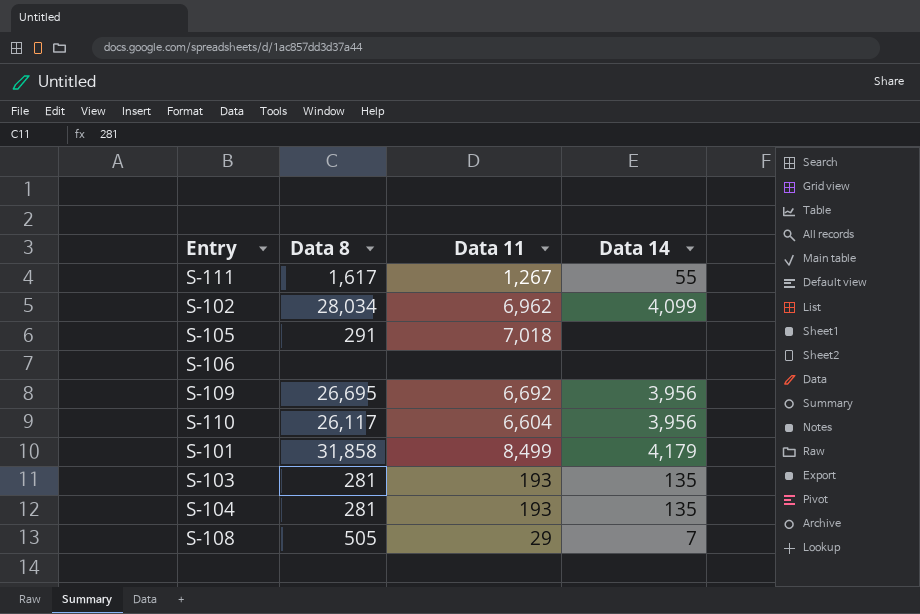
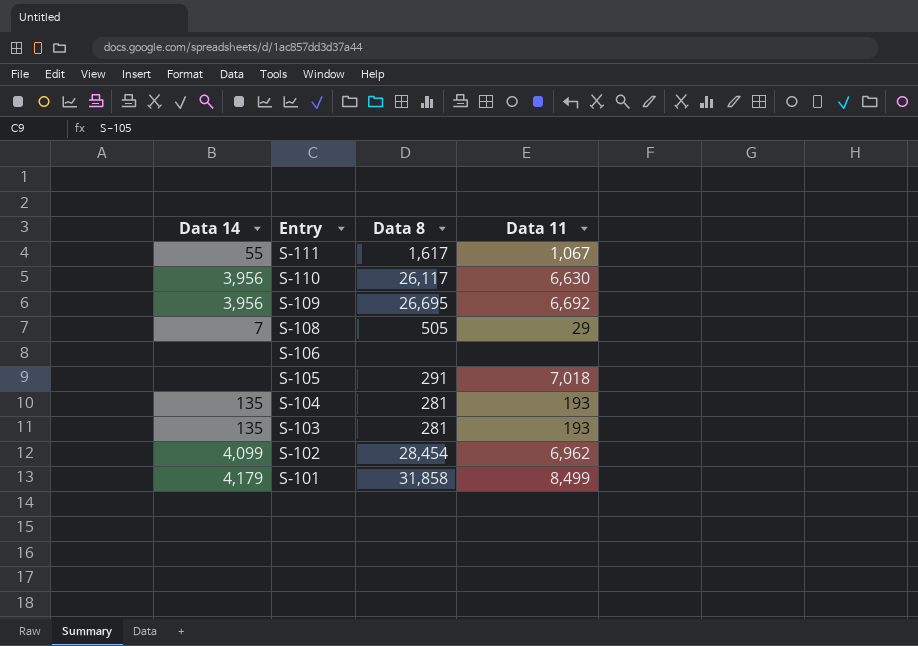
row order: none -> Entry descending
column Data 14 | position: 4 -> 1
S-111 | Data 11: 1,267 -> 1,067
S-110 | Data 11: 6,604 -> 6,630
S-102 | Data 8: 28,034 -> 28,454

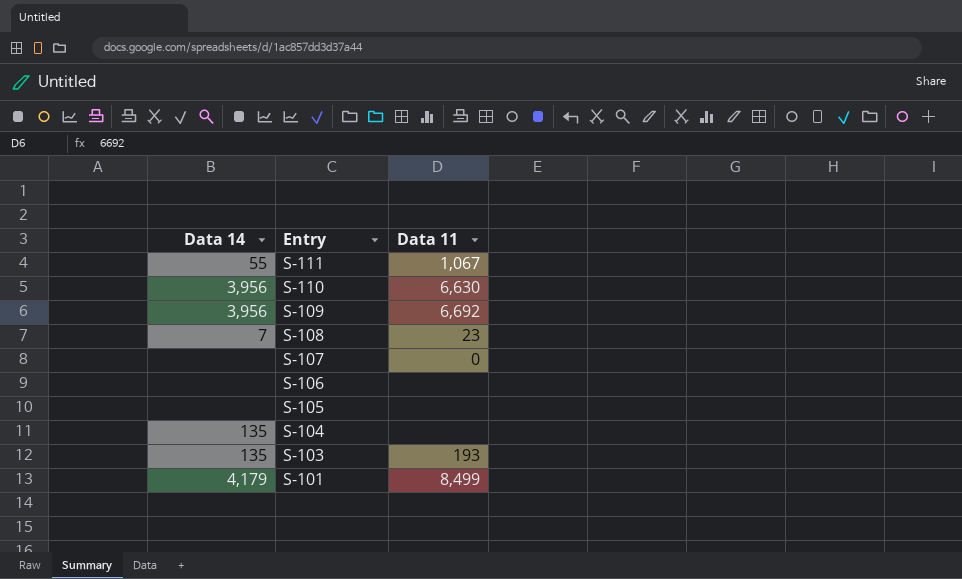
column Data 8 | position: 3 -> none
row S-102: 4,099 | 28,454 | 6,962 -> none
S-108 | Data 11: 29 -> 23
row S-107: none -> none | 0
S-105 | Data 11: 7,018 -> none
S-104 | Data 11: 193 -> none

